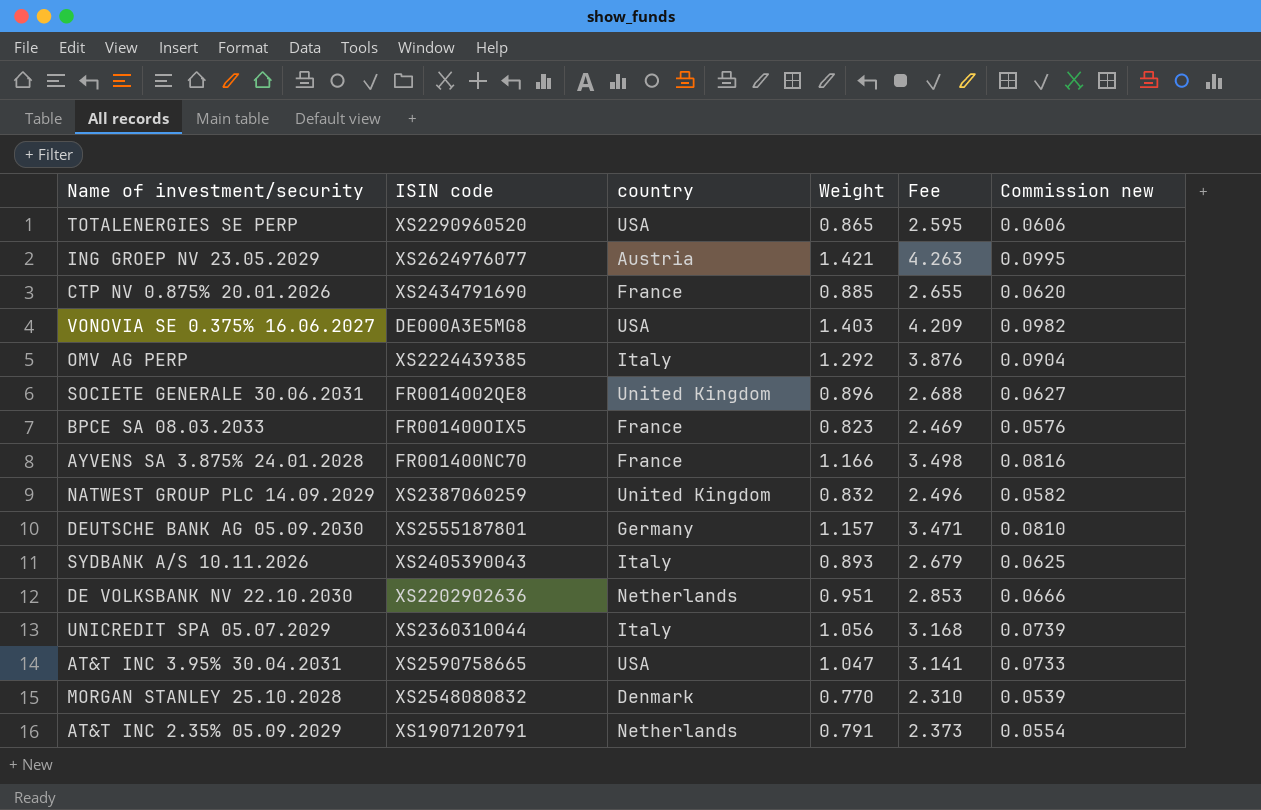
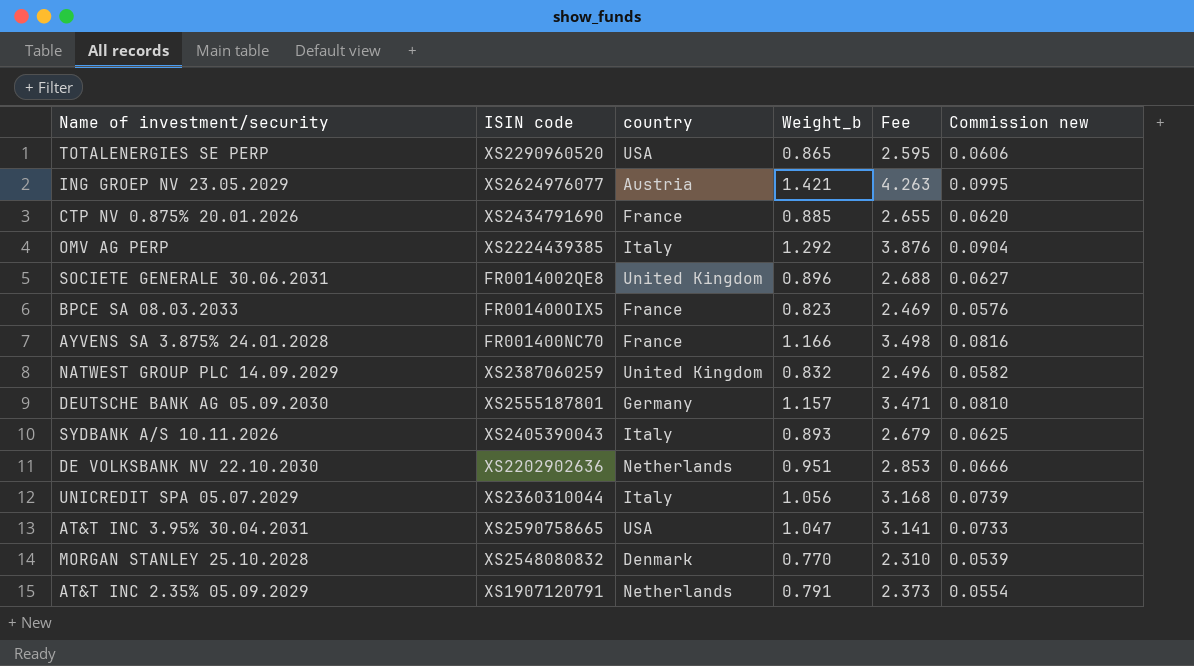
column name: Weight -> Weight_b
row VONOVIA SE 0.375% 16.06.2027: DE000A3E5MG8 | USA | 1.403 | 4.209 | 0.0982 -> none

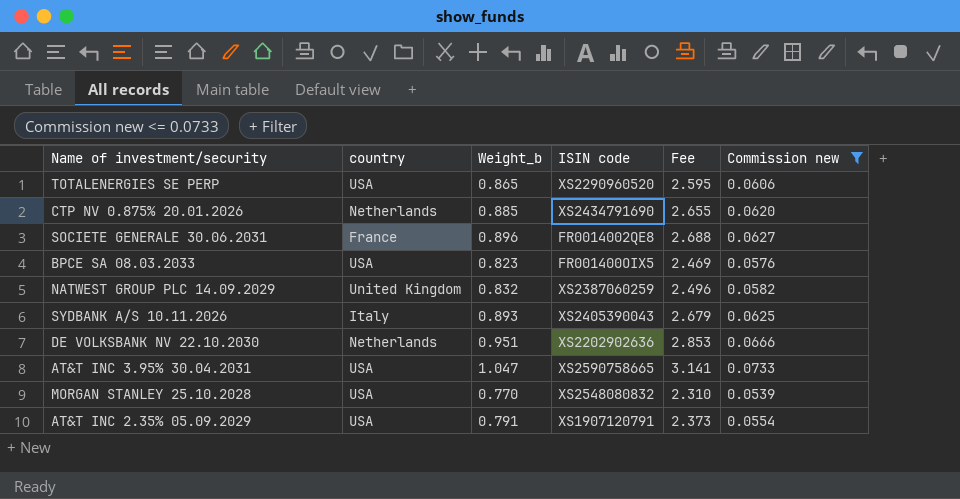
filter: none -> Commission new <= 0.0733
column ISIN code | position: 2 -> 4
CTP NV 0.875% 20.01.2026 | country: France -> Netherlands
SOCIETE GENERALE 30.06.2031 | country: United Kingdom -> France
BPCE SA 08.03.2033 | country: France -> USA
MORGAN STANLEY 25.10.2028 | country: Denmark -> USA
AT&T INC 2.35% 05.09.2029 | country: Netherlands -> USA

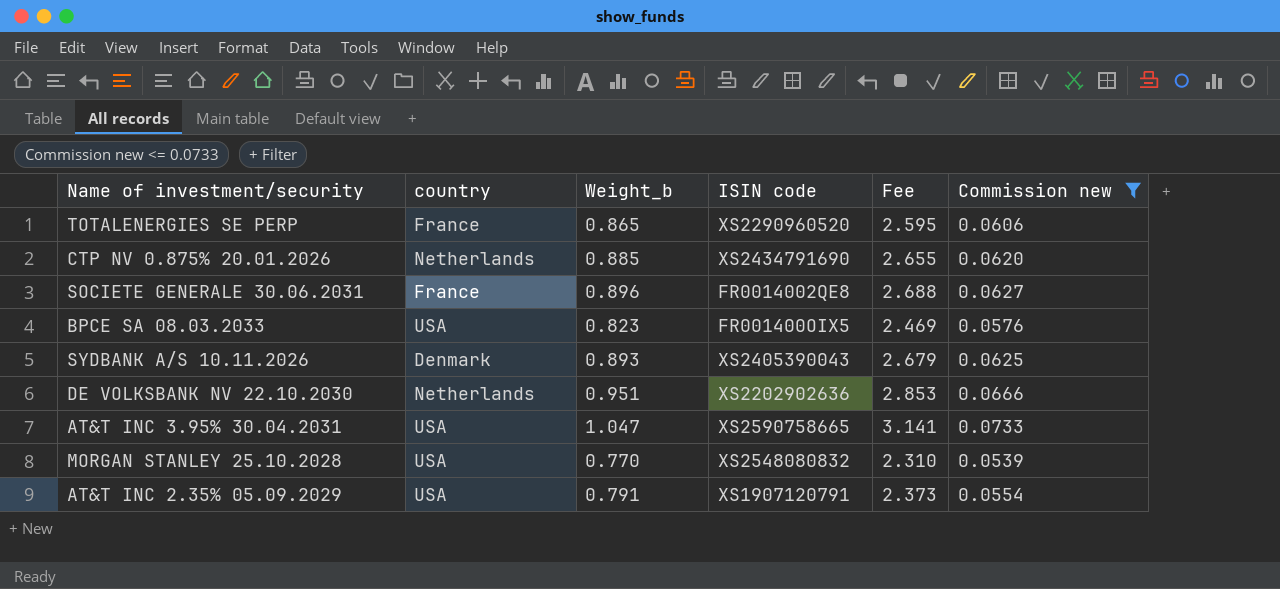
row NATWEST GROUP PLC 14.09.2029: United Kingdom | 0.832 | XS2387060259 | 2.496 | 0.0582 -> none
TOTALENERGIES SE PERP | country: USA -> France
SYDBANK A/S 10.11.2026 | country: Italy -> Denmark

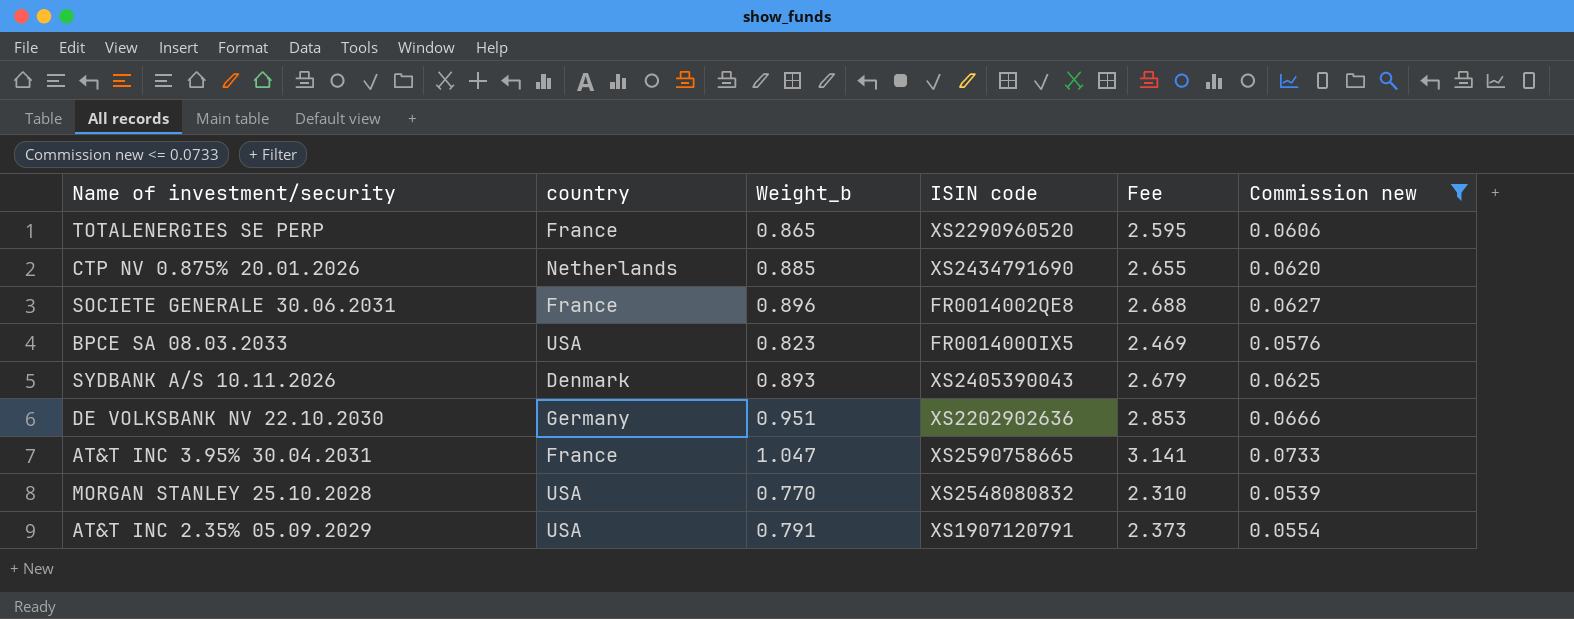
DE VOLKSBANK NV 22.10.2030 | country: Netherlands -> Germany
AT&T INC 3.95% 30.04.2031 | country: USA -> France

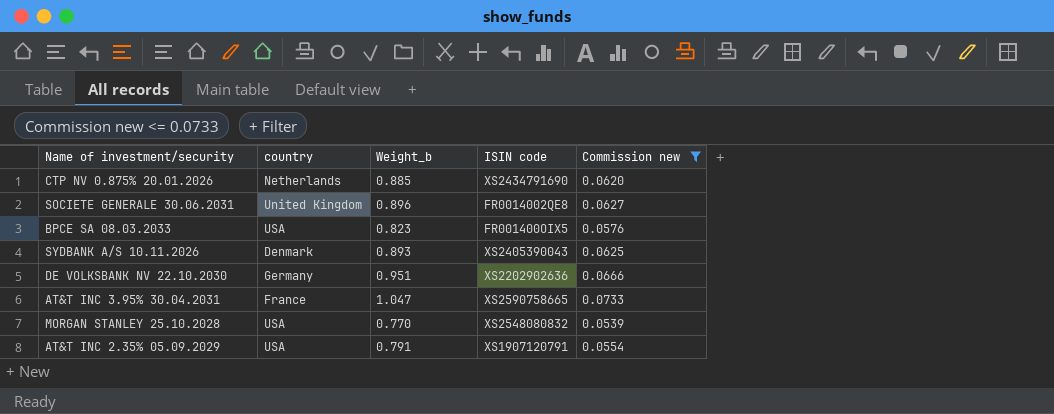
column Fee | formula: [Weight_b] * 3 -> none
row TOTALENERGIES SE PERP: France | 0.865 | XS2290960520 | 2.595 | 0.0606 -> none
SOCIETE GENERALE 30.06.2031 | country: France -> United Kingdom

